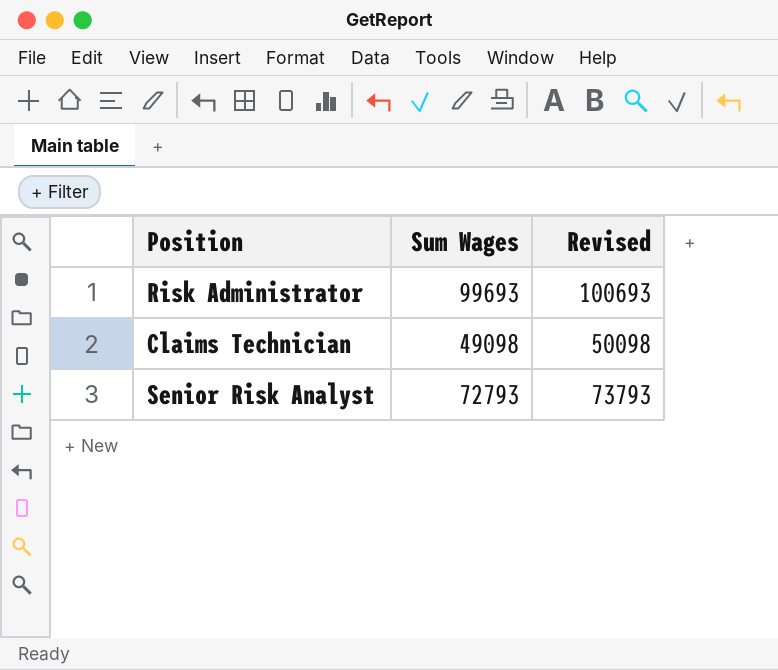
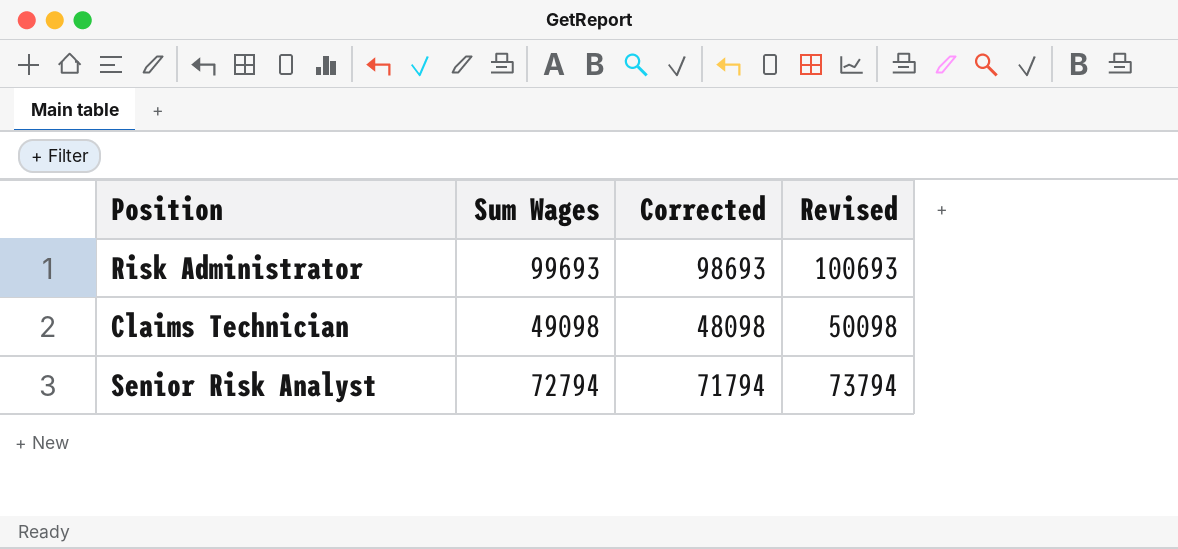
column Corrected | formula: none -> [Sum Wages] - 1000
Senior Risk Analyst | Sum Wages: 72793 -> 72794
Senior Risk Analyst | Revised: 73793 -> 73794

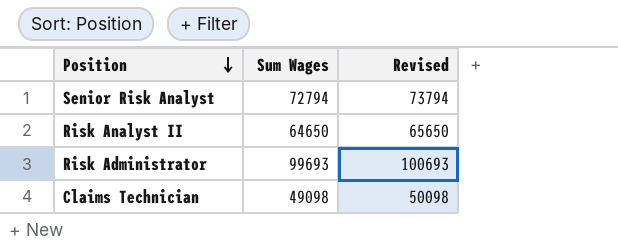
row order: none -> Position descending
column Corrected | formula: [Sum Wages] - 1000 -> none
row Risk Analyst II: none -> 64650 | 65650

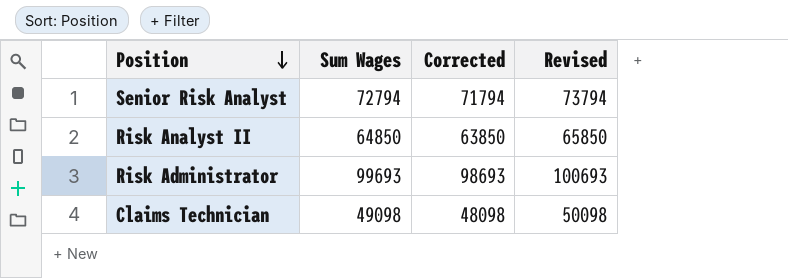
column Corrected | formula: none -> [Sum Wages] - 1000
Risk Analyst II | Sum Wages: 64650 -> 64850
Risk Analyst II | Revised: 65650 -> 65850

